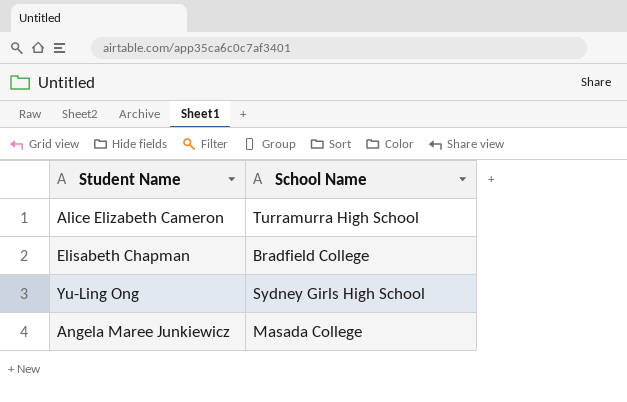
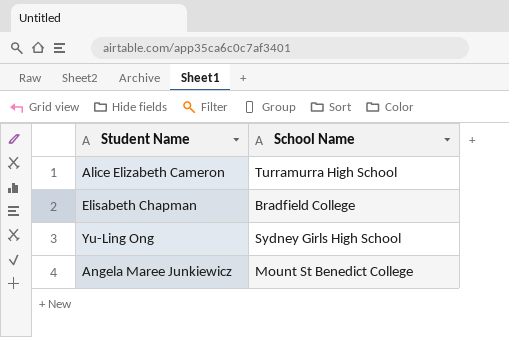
Angela Maree Junkiewicz | School Name: Masada College -> Mount St Benedict College

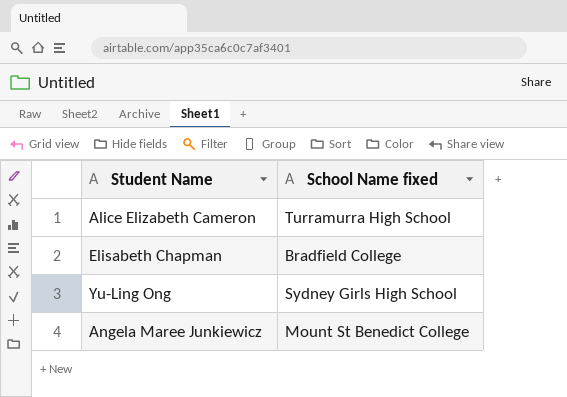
column name: School Name -> School Name fixed

